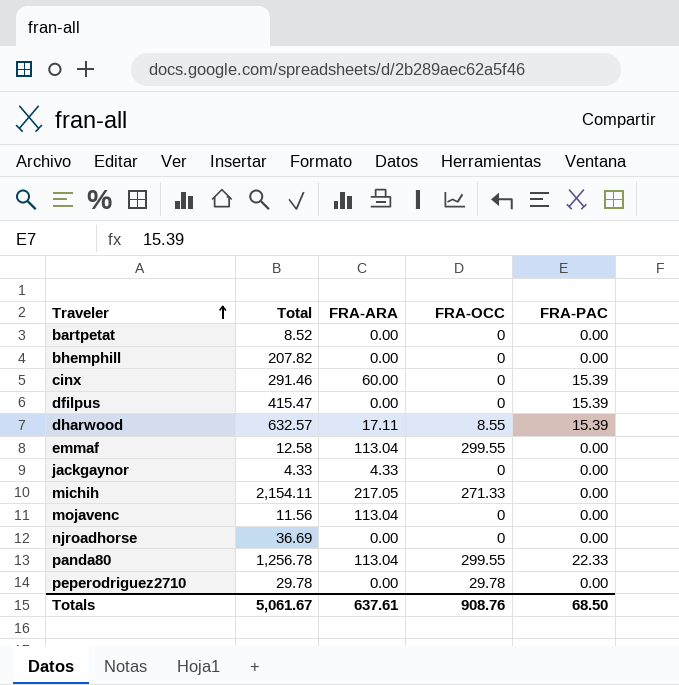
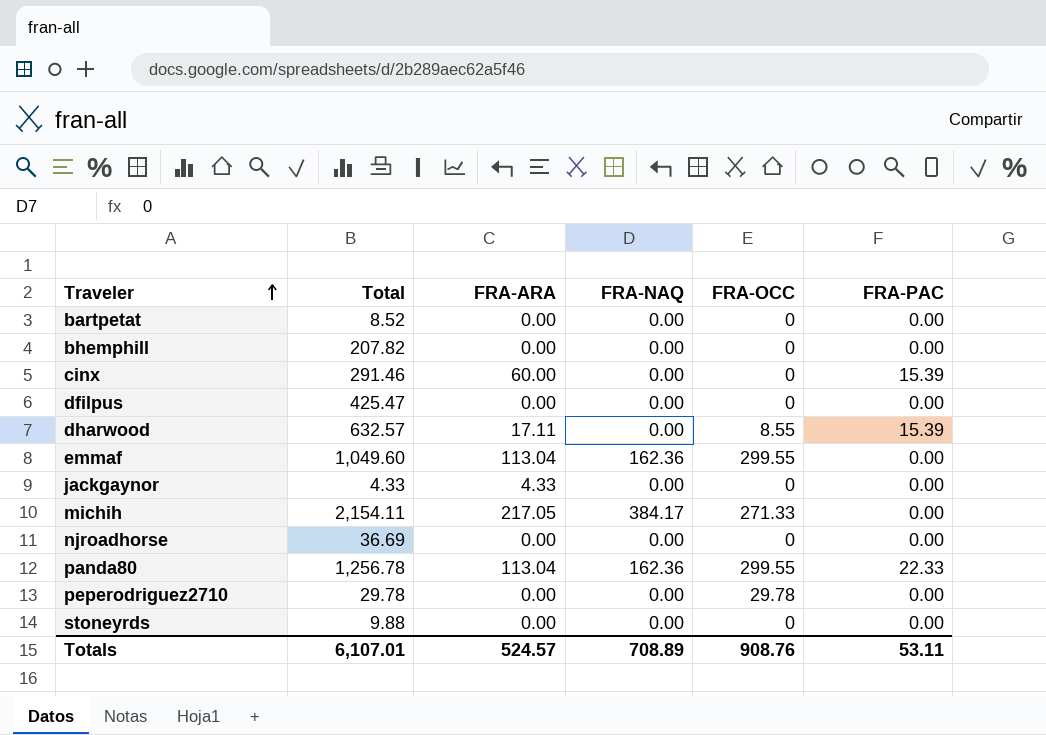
column FRA-NAQ | position: none -> 4
row mojavenc: 11.56 | 113.04 | 0 | 0.00 -> none
dfilpus | Total: 415.47 -> 425.47
dfilpus | FRA-PAC: 15.39 -> 0.00
emmaf | Total: 12.58 -> 1,049.60
row stoneyrds: none -> 9.88 | 0.00 | 0.00 | 0 | 0.00
Totals | Total: 5,061.67 -> 6,107.01
Totals | FRA-ARA: 637.61 -> 524.57
Totals | FRA-PAC: 68.50 -> 53.11

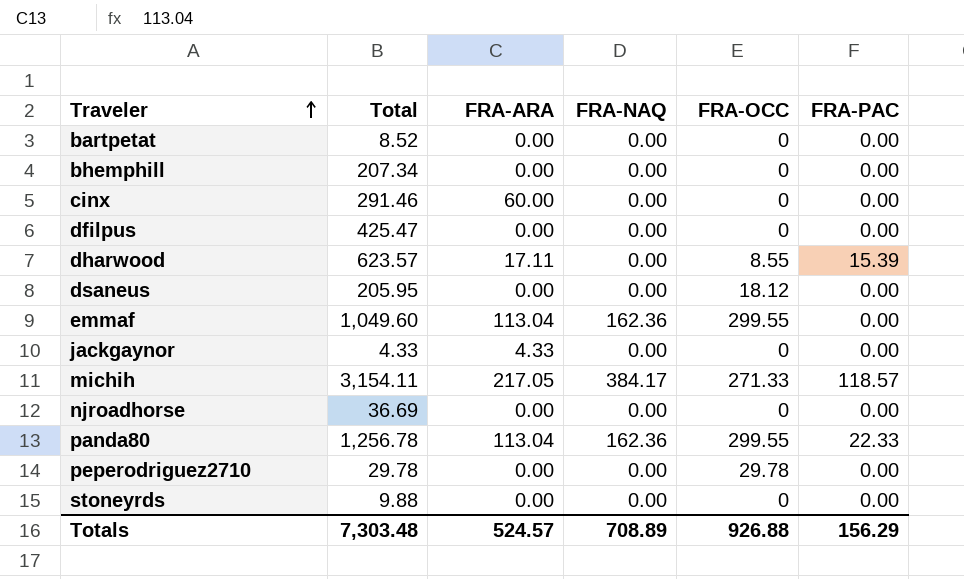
bhemphill | Total: 207.82 -> 207.34
cinx | FRA-PAC: 15.39 -> 0.00
dharwood | Total: 632.57 -> 623.57
row dsaneus: none -> 205.95 | 0.00 | 0.00 | 18.12 | 0.00
michih | Total: 2,154.11 -> 3,154.11
michih | FRA-PAC: 0.00 -> 118.57
Totals | Total: 6,107.01 -> 7,303.48
Totals | FRA-OCC: 908.76 -> 926.88
Totals | FRA-PAC: 53.11 -> 156.29

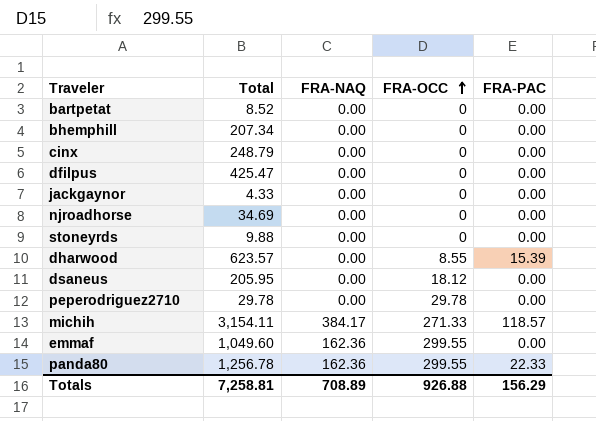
row order: Traveler ascending -> FRA-OCC ascending
column FRA-ARA | position: 3 -> none
cinx | Total: 291.46 -> 248.79
njroadhorse | Total: 36.69 -> 34.69
Totals | Total: 7,303.48 -> 7,258.81

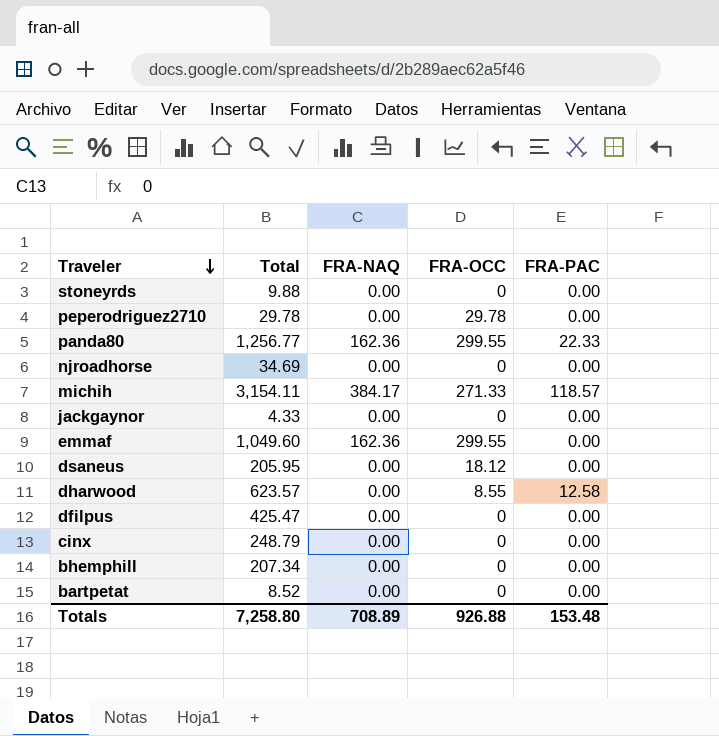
row order: FRA-OCC ascending -> Traveler descending
panda80 | Total: 1,256.78 -> 1,256.77
dharwood | FRA-PAC: 15.39 -> 12.58
Totals | Total: 7,258.81 -> 7,258.80
Totals | FRA-PAC: 156.29 -> 153.48

